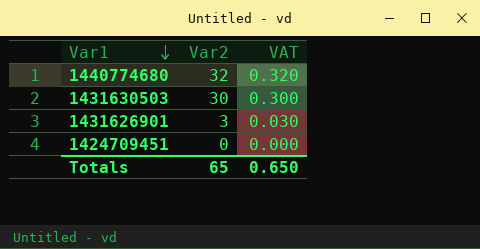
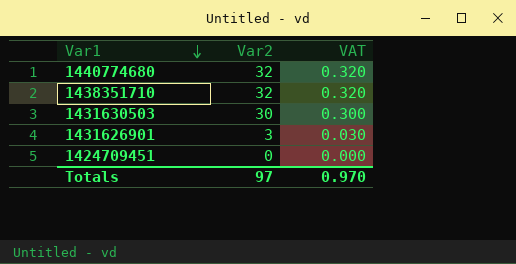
row 1438351710: none -> 32 | 0.320
Totals | Var2: 65 -> 97
Totals | VAT: 0.650 -> 0.970

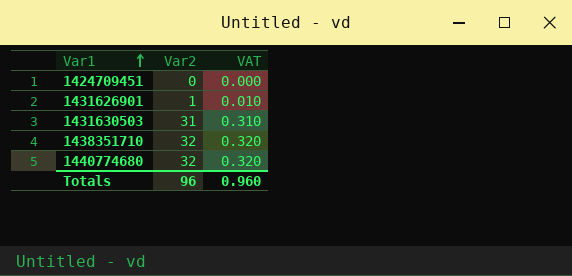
row order: Var1 descending -> Var1 ascending
1431626901 | Var2: 3 -> 1
1431626901 | VAT: 0.030 -> 0.010
1431630503 | Var2: 30 -> 31
1431630503 | VAT: 0.300 -> 0.310
Totals | Var2: 97 -> 96
Totals | VAT: 0.970 -> 0.960

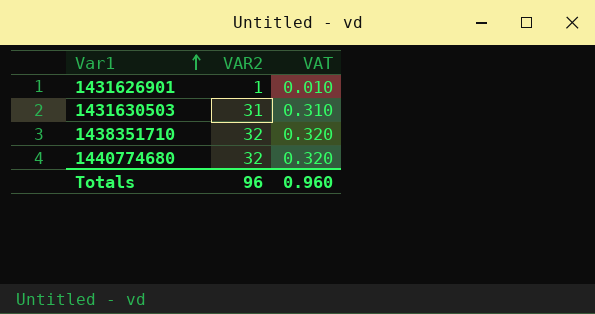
column name: Var2 -> VAR2
row 1424709451: 0 | 0.000 -> none

